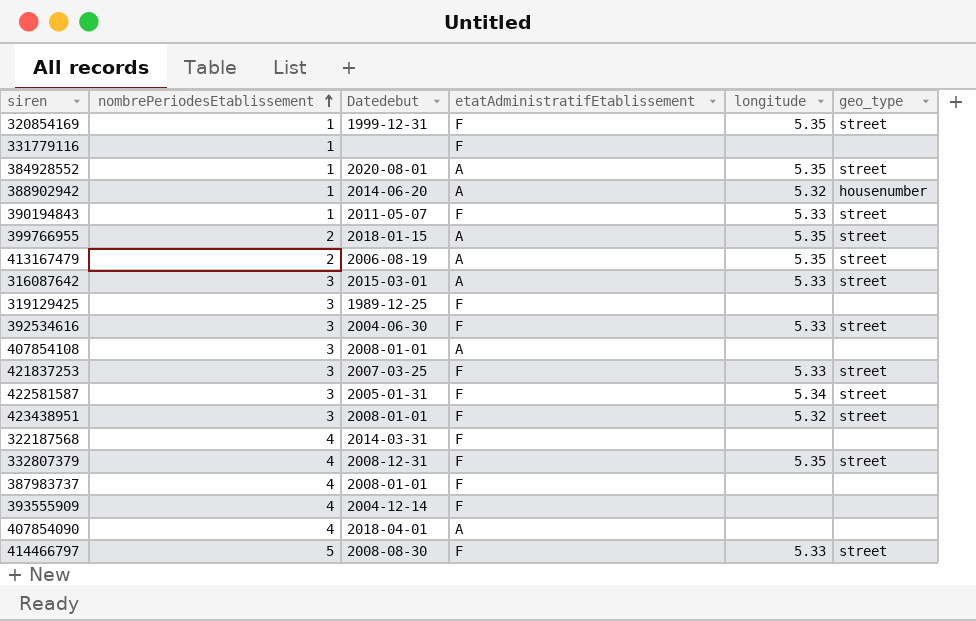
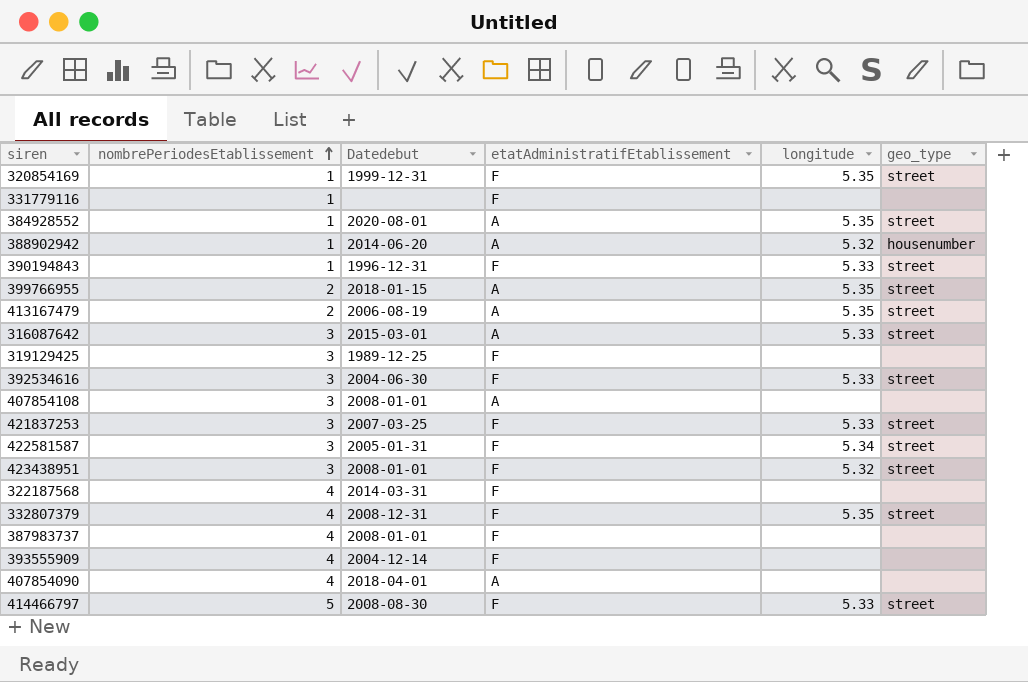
390194843 | Datedebut: 2011-05-07 -> 1996-12-31

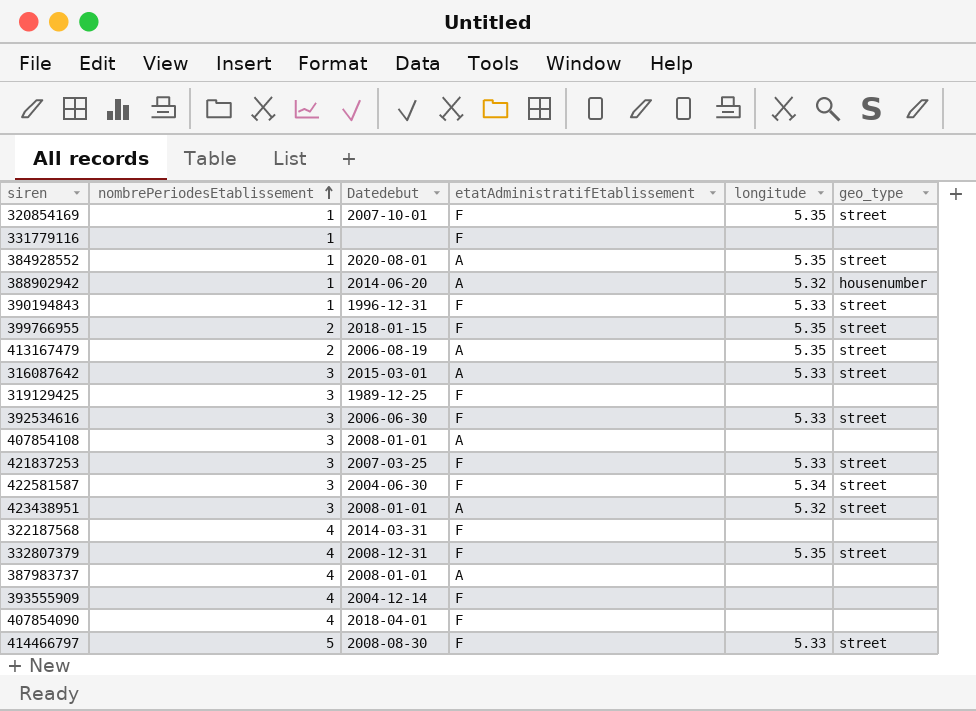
320854169 | Datedebut: 1999-12-31 -> 2007-10-01
399766955 | etatAdministratifEtablissement: A -> F
392534616 | Datedebut: 2004-06-30 -> 2006-06-30
422581587 | Datedebut: 2005-01-31 -> 2004-06-30
423438951 | etatAdministratifEtablissement: F -> A
387983737 | etatAdministratifEtablissement: F -> A
407854090 | etatAdministratifEtablissement: A -> F

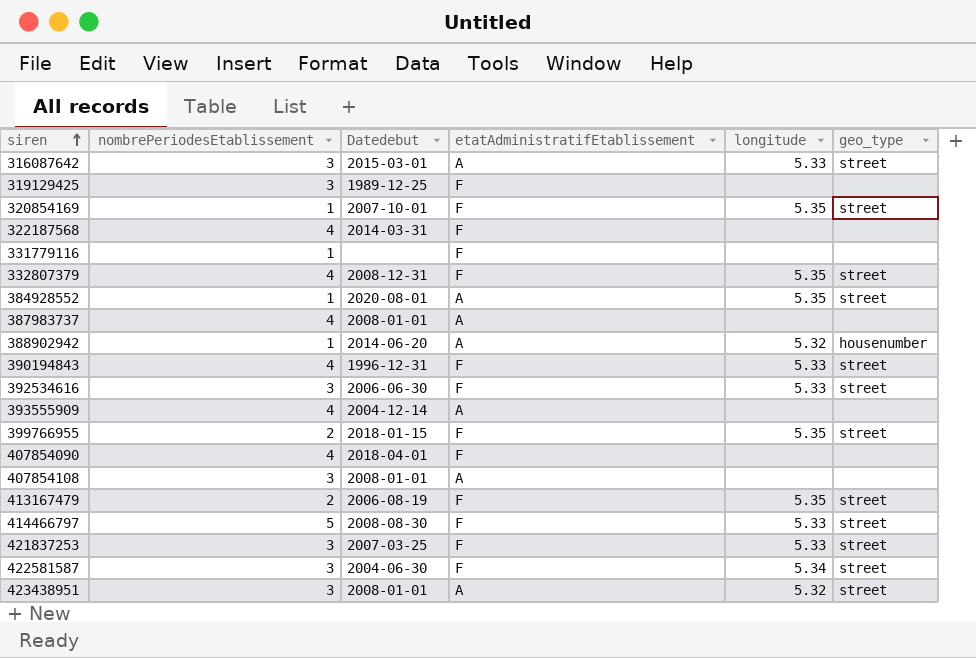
row order: nombrePeriodesEtablissement ascending -> siren ascending
390194843 | nombrePeriodesEtablissement: 1 -> 4
393555909 | etatAdministratifEtablissement: F -> A
413167479 | etatAdministratifEtablissement: A -> F

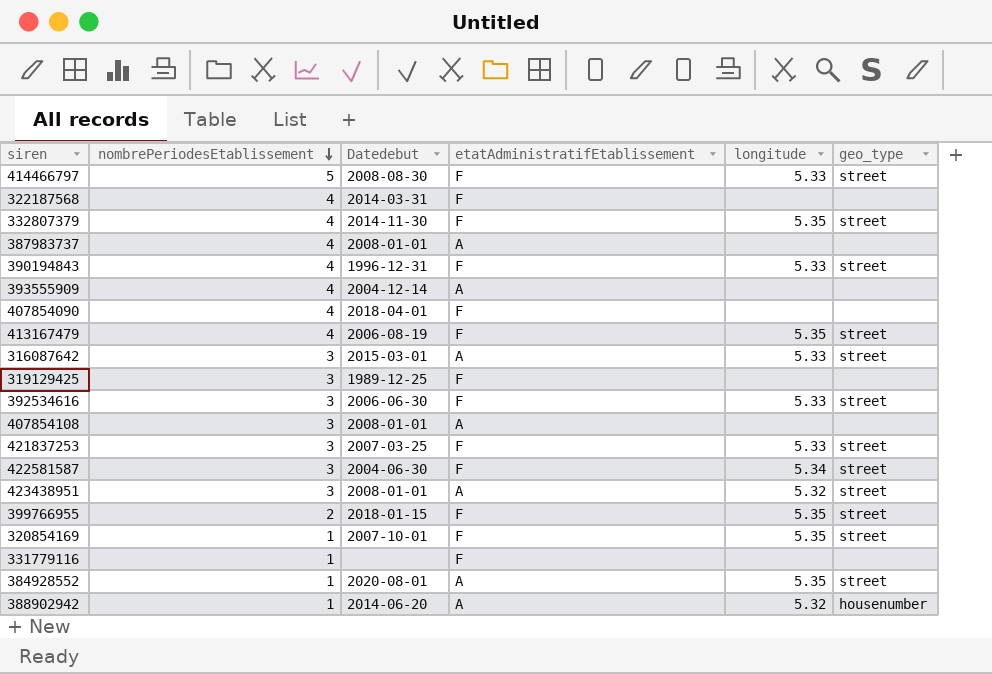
row order: siren ascending -> nombrePeriodesEtablissement descending
332807379 | Datedebut: 2008-12-31 -> 2014-11-30
413167479 | nombrePeriodesEtablissement: 2 -> 4

